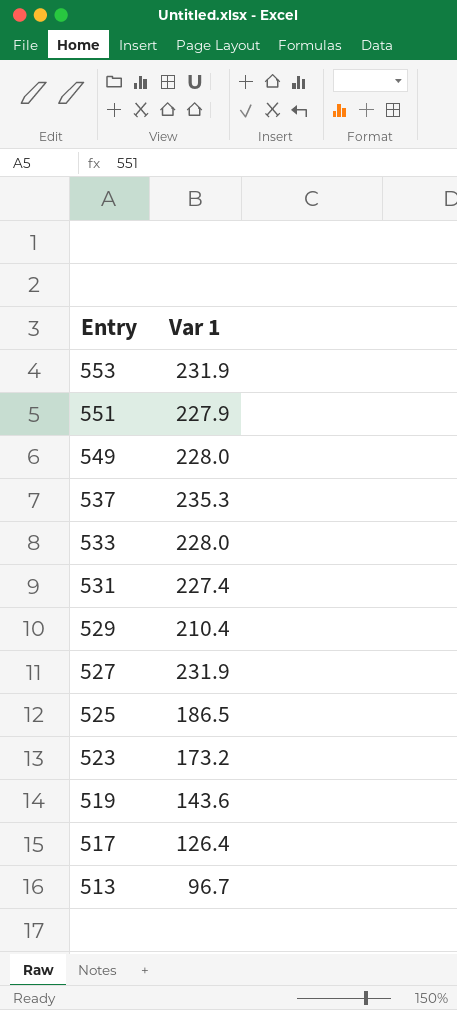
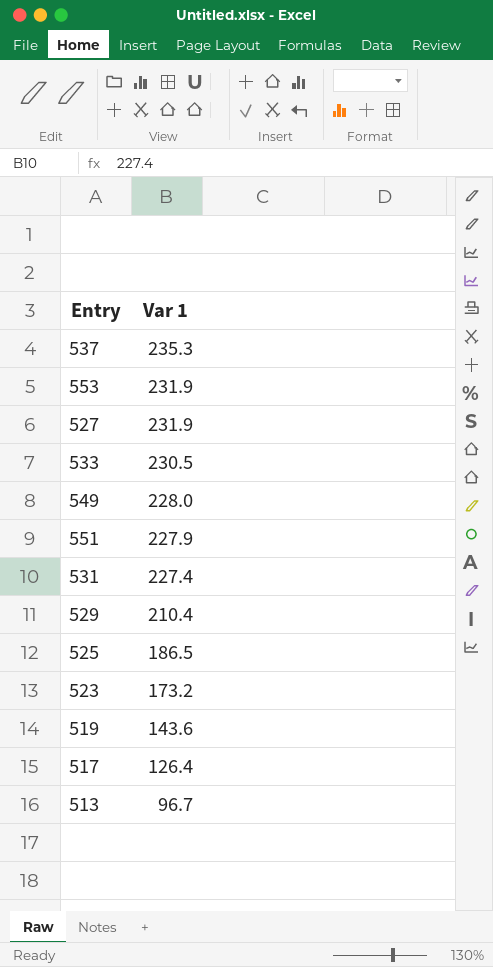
row order: Entry descending -> Var 1 descending
533 | Var 1: 228.0 -> 230.5

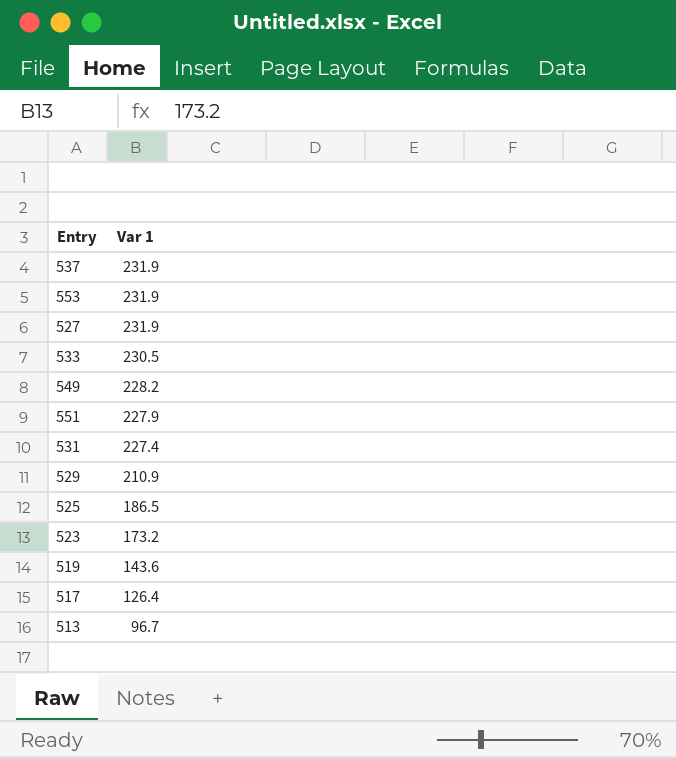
537 | Var 1: 235.3 -> 231.9
549 | Var 1: 228.0 -> 228.2
529 | Var 1: 210.4 -> 210.9

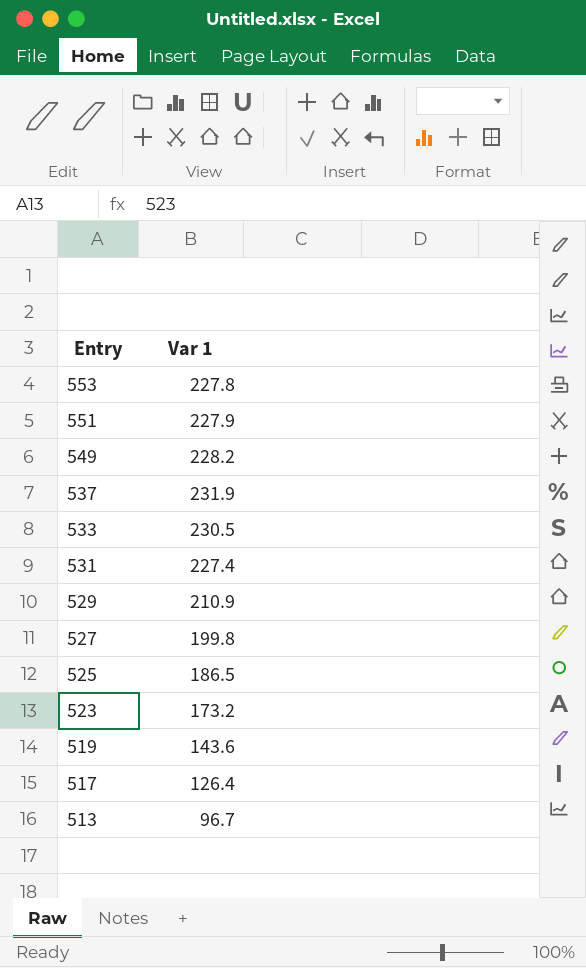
row order: Var 1 descending -> Entry descending
553 | Var 1: 231.9 -> 227.8
527 | Var 1: 231.9 -> 199.8

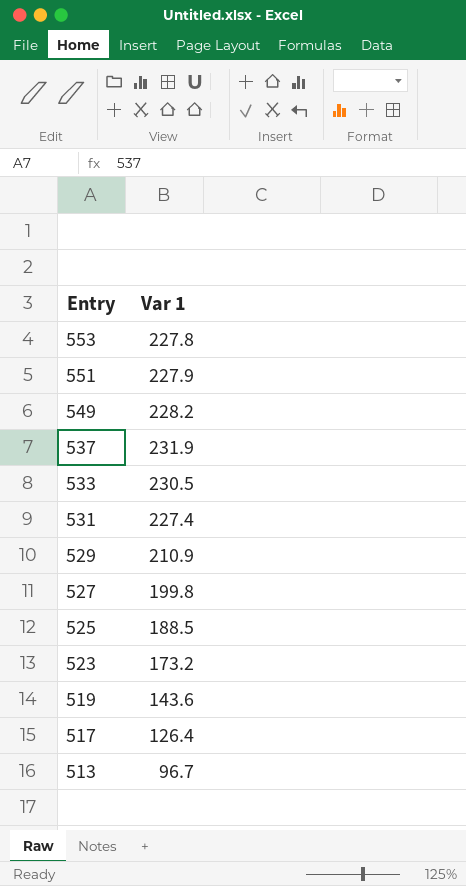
525 | Var 1: 186.5 -> 188.5

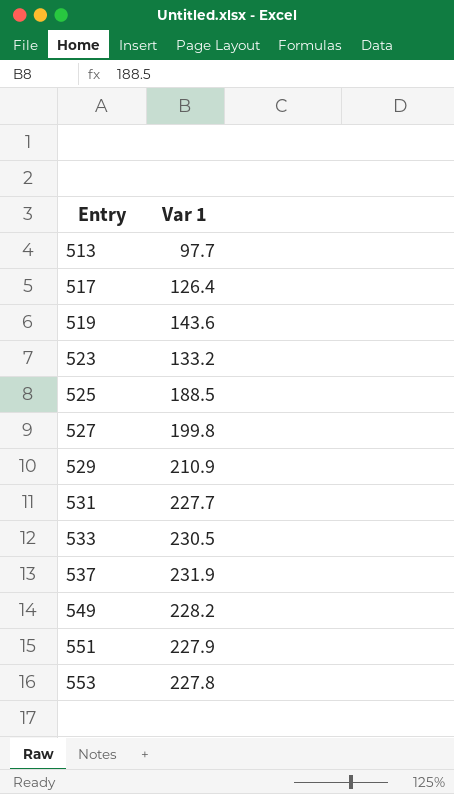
row order: Entry descending -> Entry ascending
513 | Var 1: 96.7 -> 97.7
523 | Var 1: 173.2 -> 133.2
531 | Var 1: 227.4 -> 227.7

